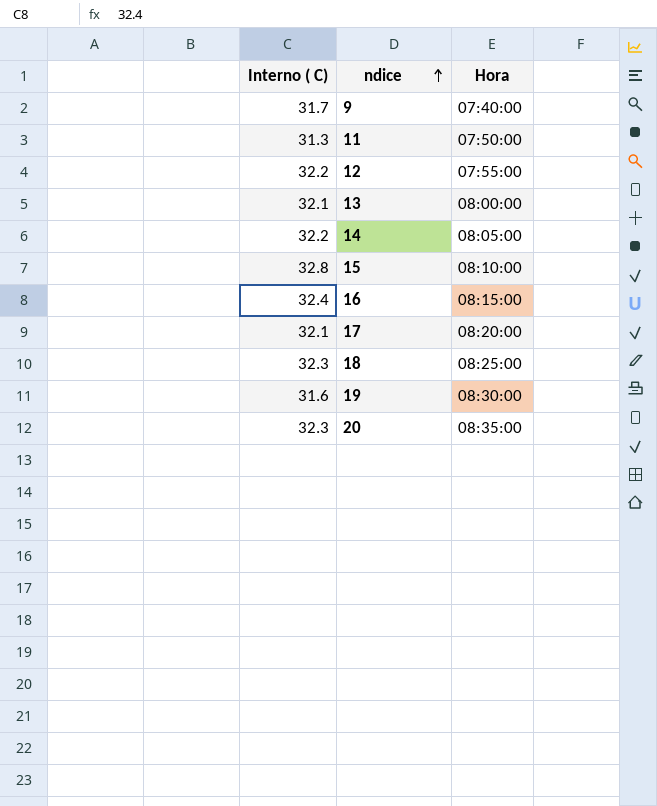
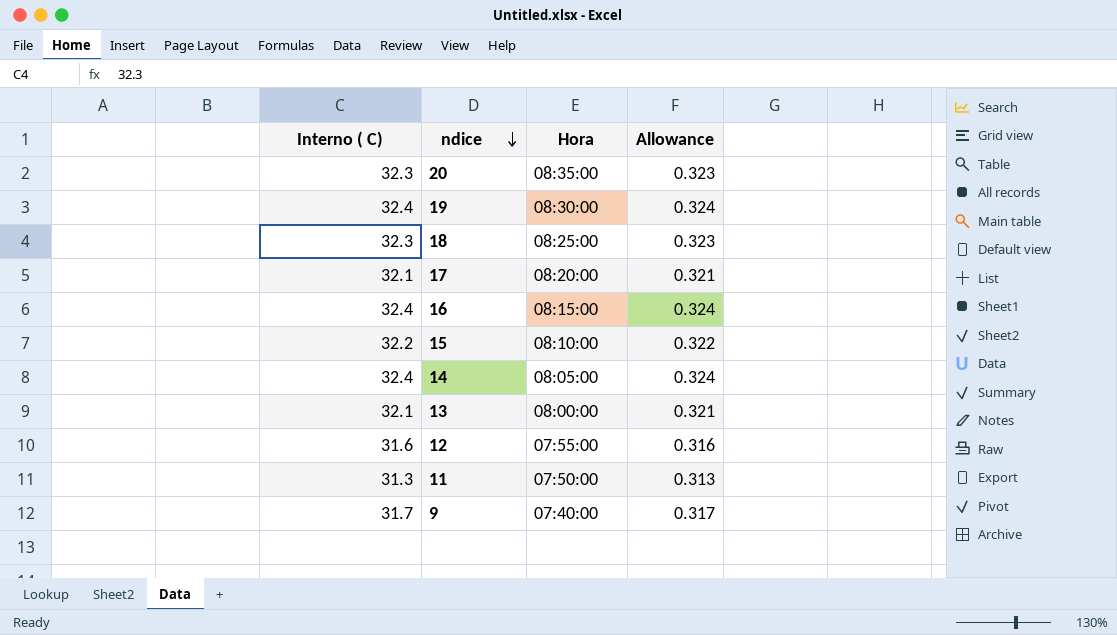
row order: ndice ascending -> ndice descending
column Allowance | formula: none -> [Interno ( C)] * 0.01
19 | Interno ( C): 31.6 -> 32.4
15 | Interno ( C): 32.8 -> 32.2
14 | Interno ( C): 32.2 -> 32.4
12 | Interno ( C): 32.2 -> 31.6

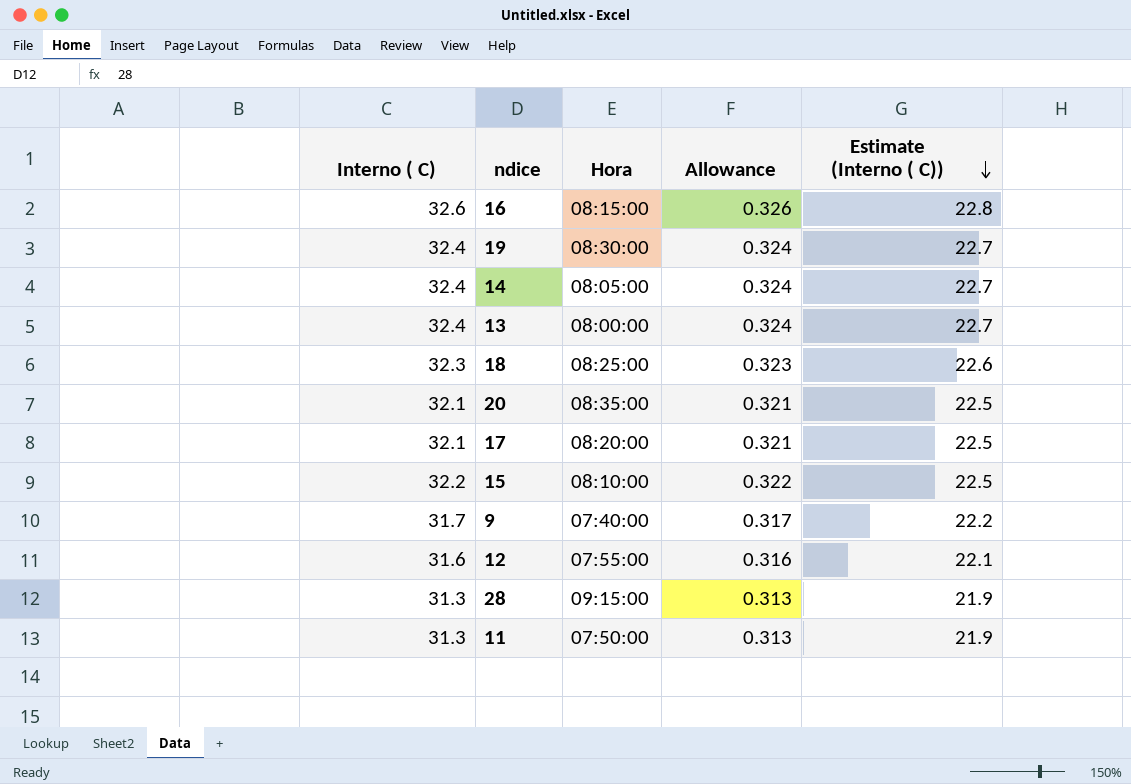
row order: ndice descending -> Estimate (Interno ( C)) descending
column Estimate (Interno ( C)) | formula: none -> [Interno ( C)] * 0.7
16 | Interno ( C): 32.4 -> 32.6
16 | Allowance: 0.324 -> 0.326
13 | Interno ( C): 32.1 -> 32.4
13 | Allowance: 0.321 -> 0.324
20 | Interno ( C): 32.3 -> 32.1
20 | Allowance: 0.323 -> 0.321
row 28: none -> 31.3 | 09:15:00 | 0.313 | 21.9

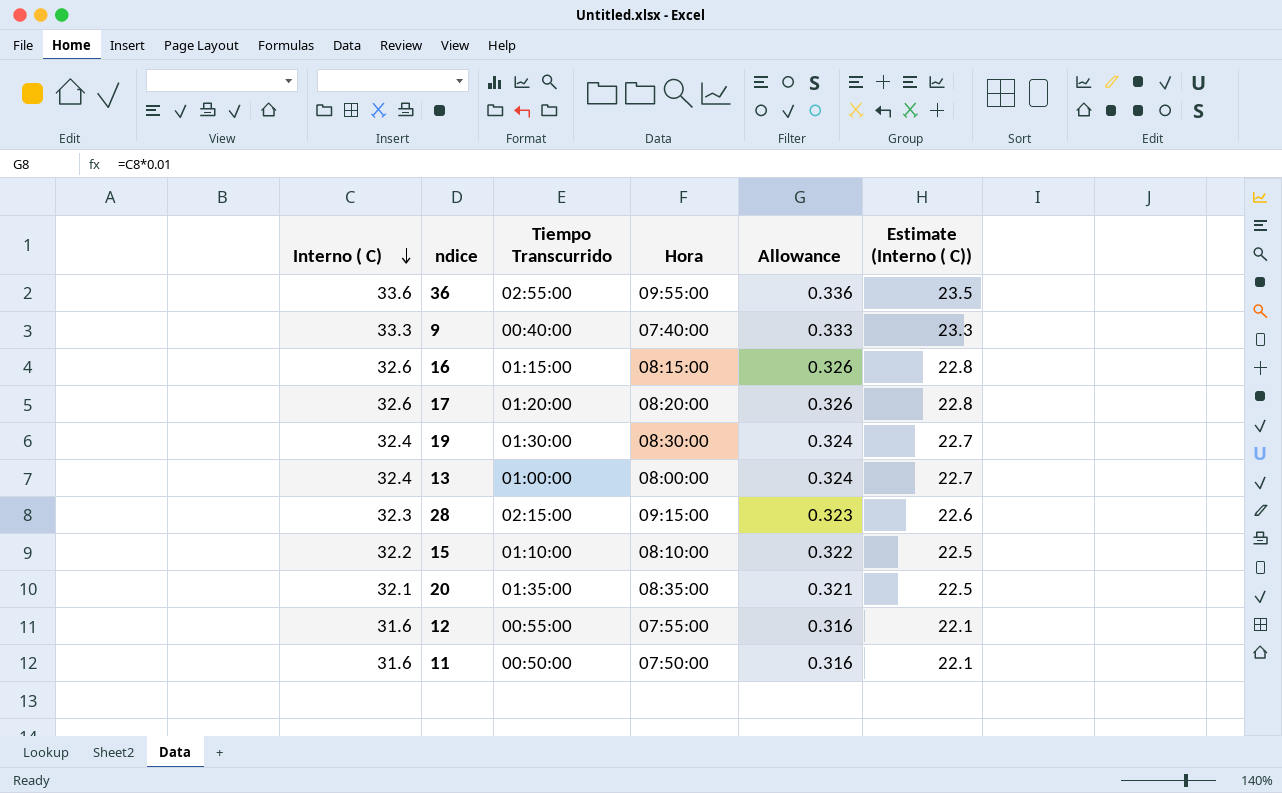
row order: Estimate (Interno ( C)) descending -> Interno ( C) descending
column Tiempo Transcurrido | position: none -> 3
row 14: 32.4 | 08:05:00 | 0.324 | 22.7 -> none
row 18: 32.3 | 08:25:00 | 0.323 | 22.6 -> none
row 36: none -> 33.6 | 02:55:00 | 09:55:00 | 0.336 | 23.5
9 | Interno ( C): 31.7 -> 33.3
9 | Allowance: 0.317 -> 0.333
9 | Estimate (Interno ( C)): 22.2 -> 23.3
17 | Interno ( C): 32.1 -> 32.6
17 | Allowance: 0.321 -> 0.326
17 | Estimate (Interno ( C)): 22.5 -> 22.8
28 | Interno ( C): 31.3 -> 32.3
28 | Allowance: 0.313 -> 0.323
28 | Estimate (Interno ( C)): 21.9 -> 22.6
11 | Interno ( C): 31.3 -> 31.6
11 | Allowance: 0.313 -> 0.316
11 | Estimate (Interno ( C)): 21.9 -> 22.1

